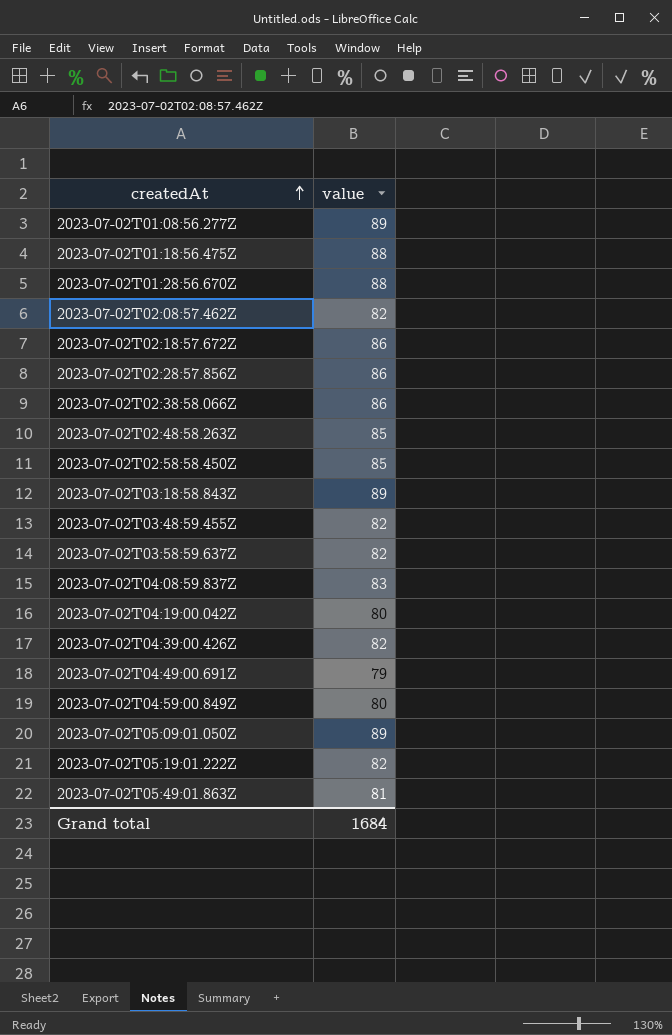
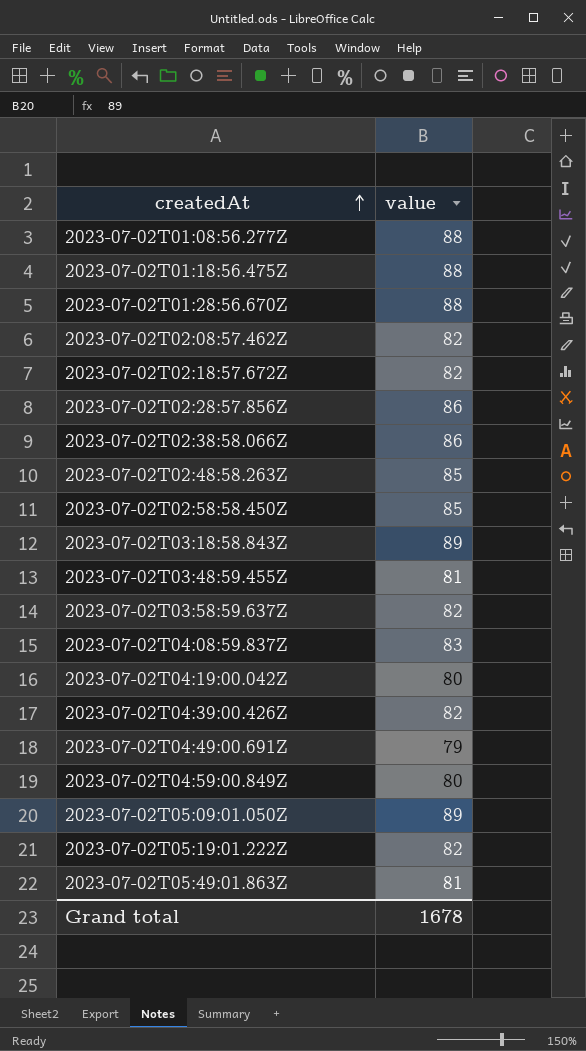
2023-07-02T01:08:56.277Z | value: 89 -> 88
2023-07-02T02:18:57.672Z | value: 86 -> 82
2023-07-02T03:48:59.455Z | value: 82 -> 81
Grand total | value: 1684 -> 1678

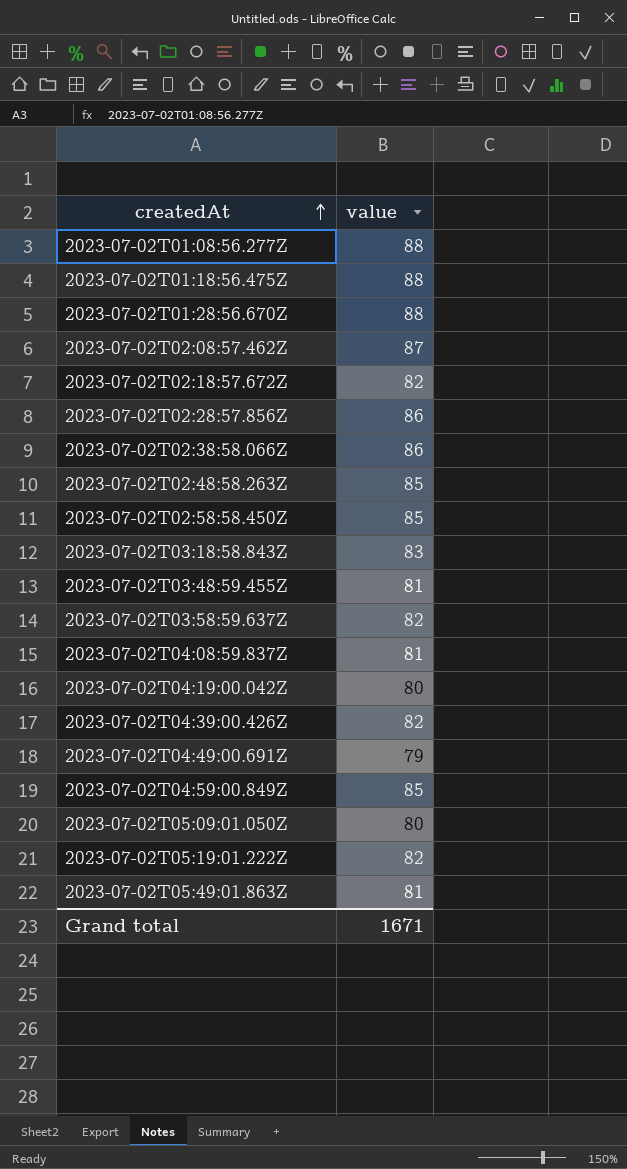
2023-07-02T02:08:57.462Z | value: 82 -> 87
2023-07-02T03:18:58.843Z | value: 89 -> 83
2023-07-02T04:08:59.837Z | value: 83 -> 81
2023-07-02T04:59:00.849Z | value: 80 -> 85
2023-07-02T05:09:01.050Z | value: 89 -> 80
Grand total | value: 1678 -> 1671

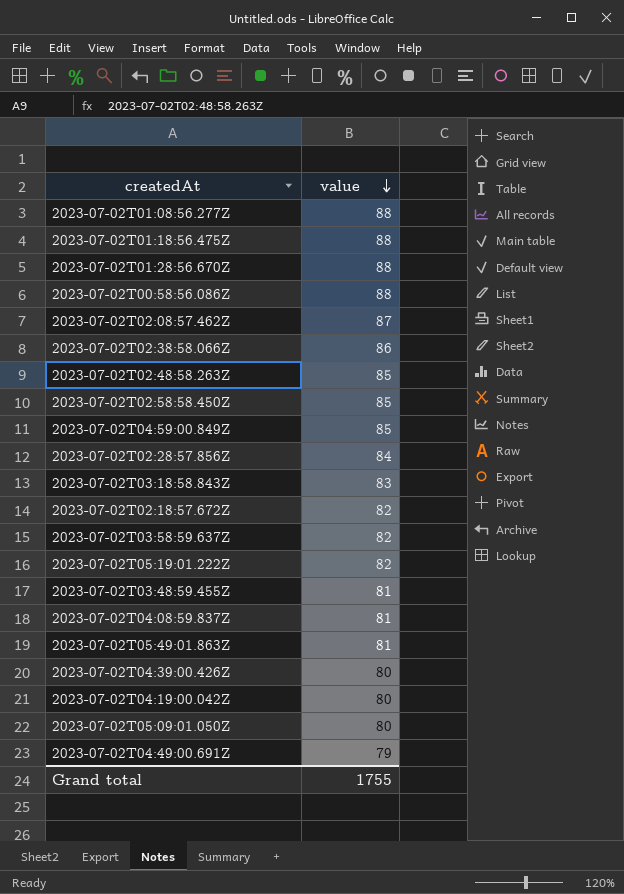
row order: createdAt ascending -> value descending
row 2023-07-02T00:58:56.086Z: none -> 88
2023-07-02T02:28:57.856Z | value: 86 -> 84
2023-07-02T04:39:00.426Z | value: 82 -> 80
Grand total | value: 1671 -> 1755

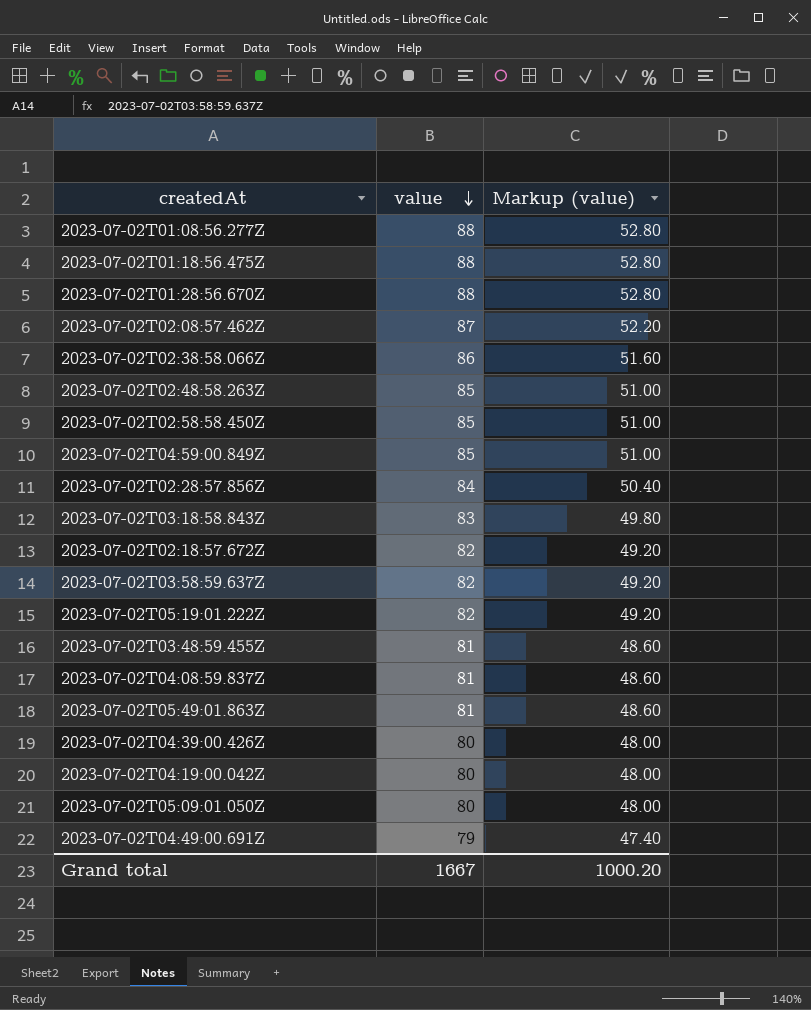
column Markup (value) | formula: none -> [value] * 0.6
row 2023-07-02T00:58:56.086Z: 88 -> none
Grand total | value: 1755 -> 1667

